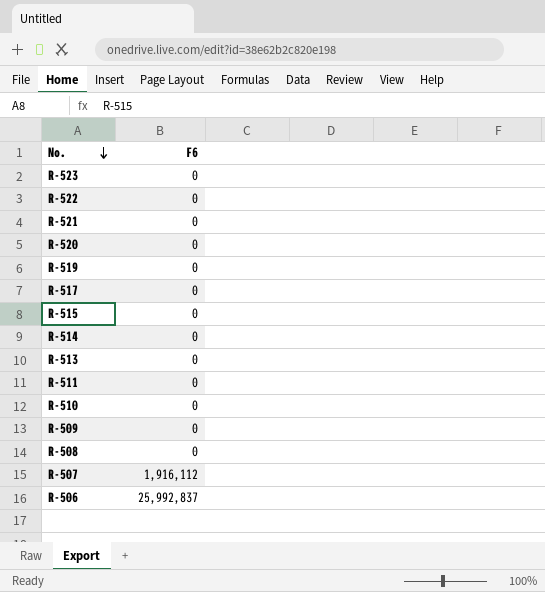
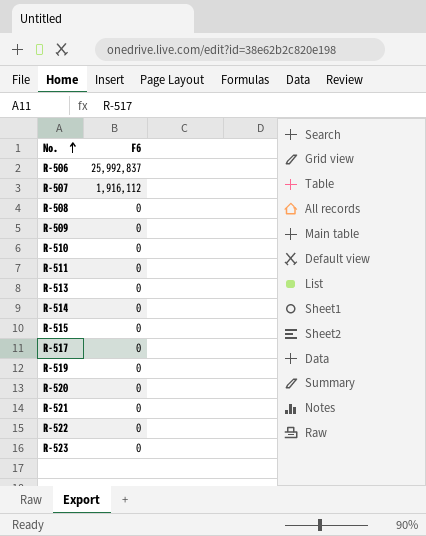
row order: No. descending -> No. ascending

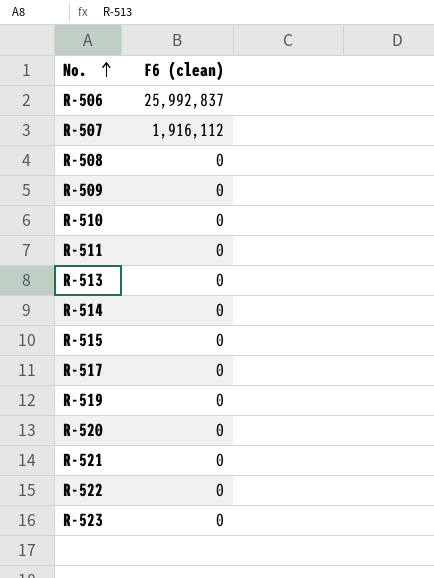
column name: F6 -> F6 (clean)

